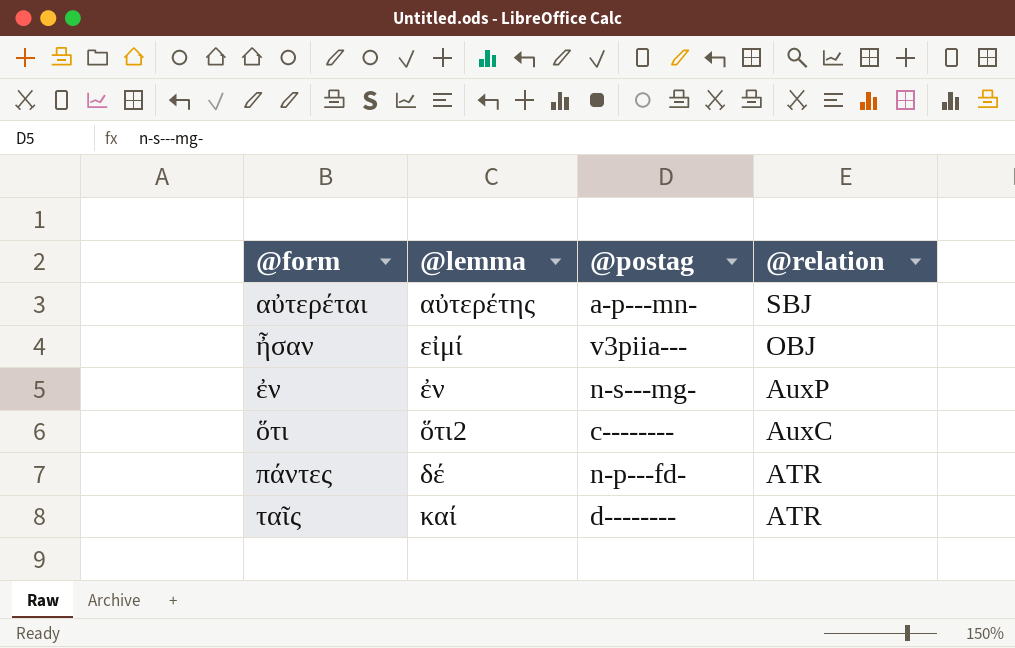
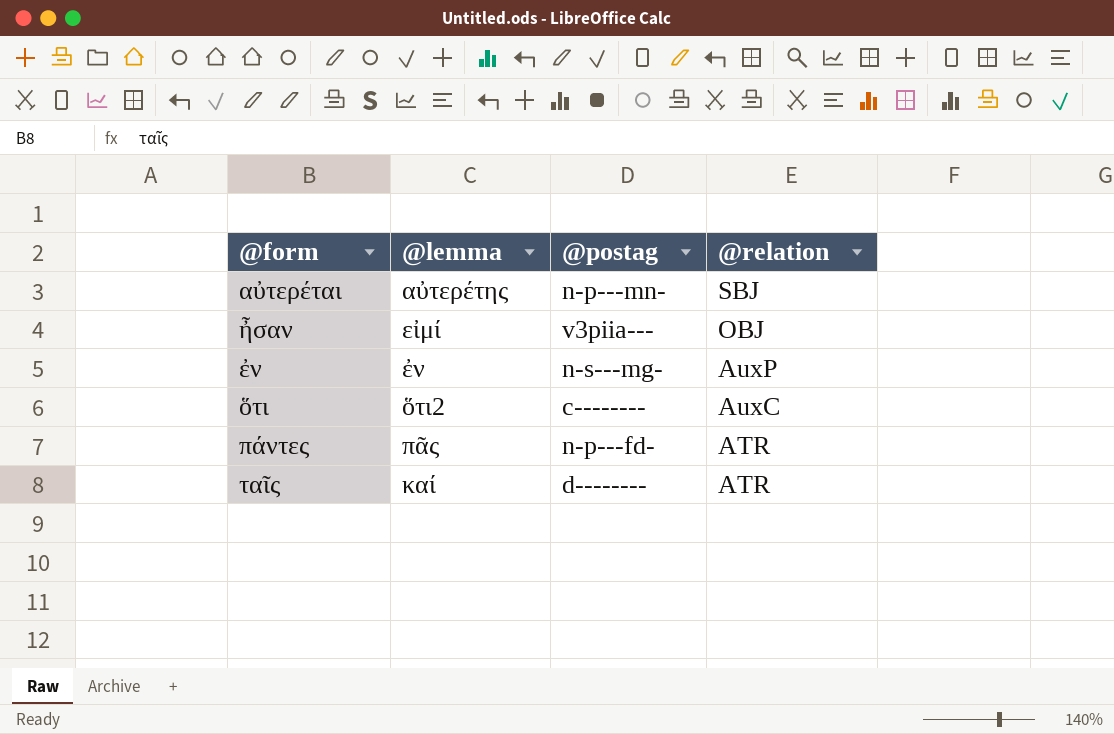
αὐτερέται | @postag: a-p---mn- -> n-p---mn-
πάντες | @lemma: δέ -> πᾶς

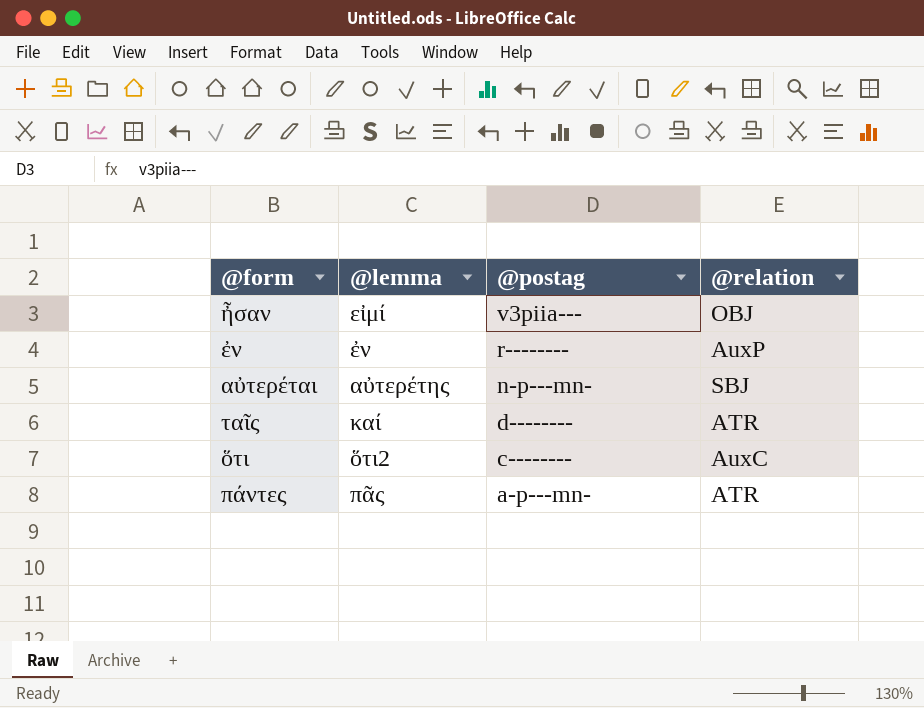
row order: @relation descending -> @postag descending
ἐν | @postag: n-s---mg- -> r--------
πάντες | @postag: n-p---fd- -> a-p---mn-

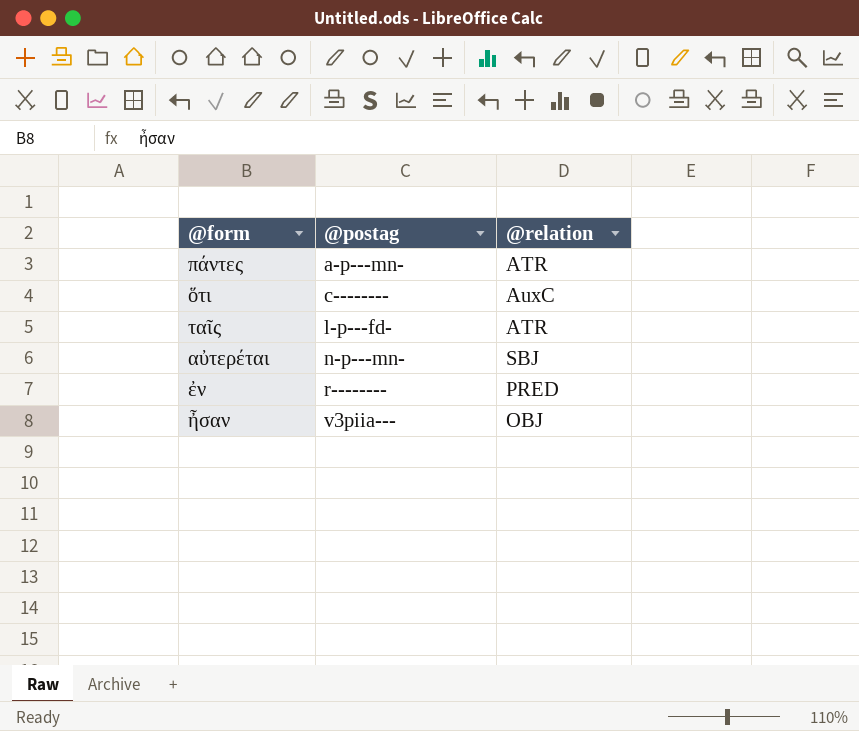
row order: @postag descending -> @postag ascending
column @lemma | position: 2 -> none
ταῖς | @postag: d-------- -> l-p---fd-
ἐν | @relation: AuxP -> PRED

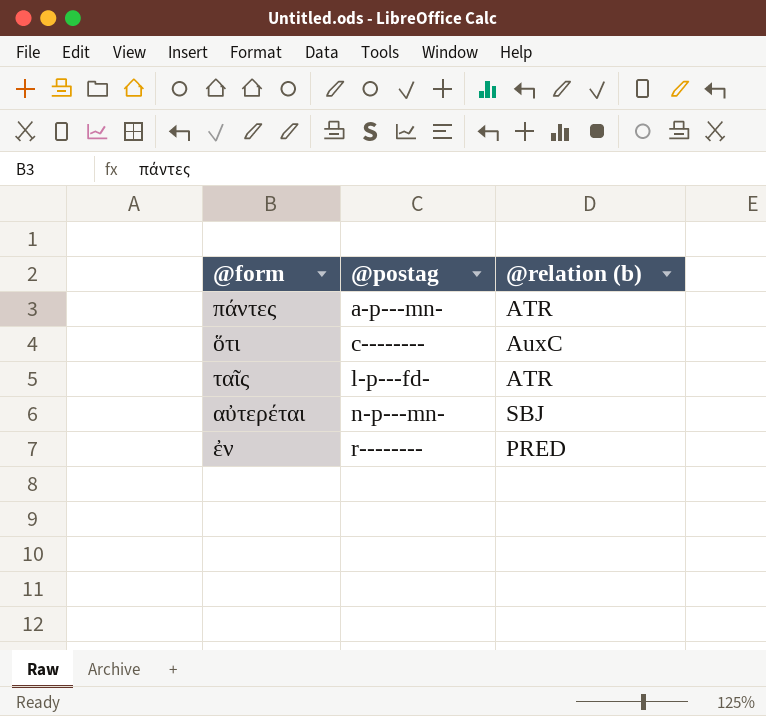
column name: @relation -> @relation (b)
row ἦσαν: v3piia--- | OBJ -> none

